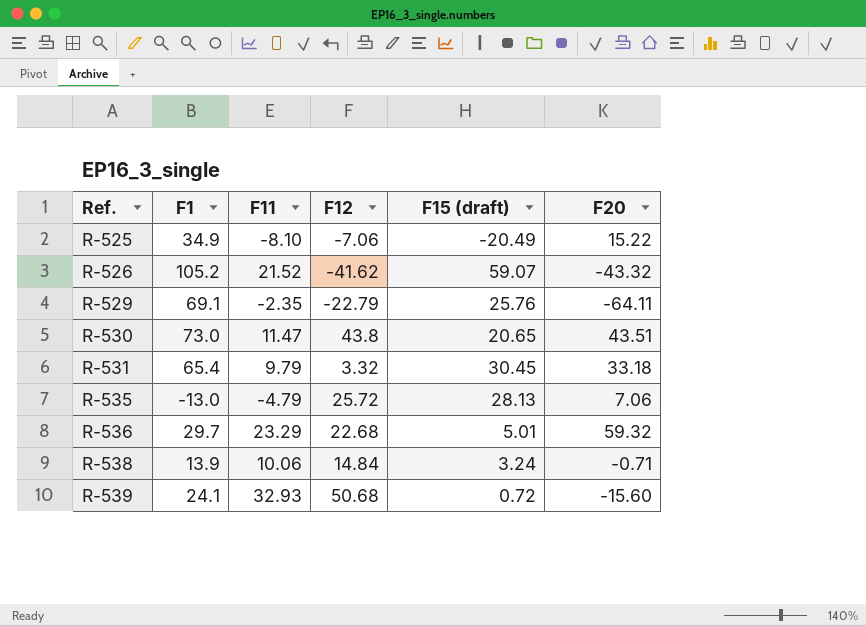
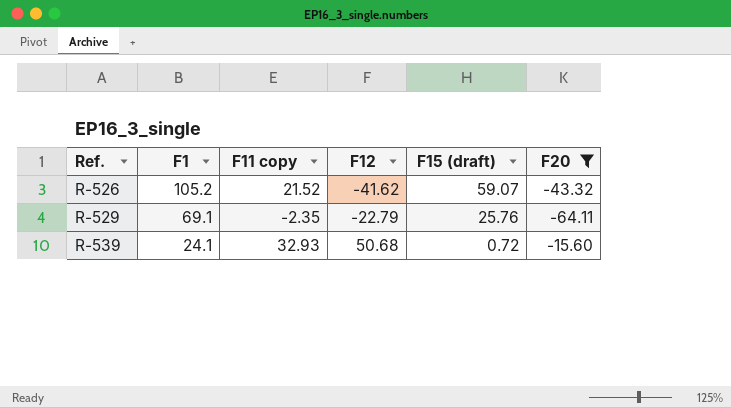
filter: none -> F20 <= -15.60
column name: F11 -> F11 copy

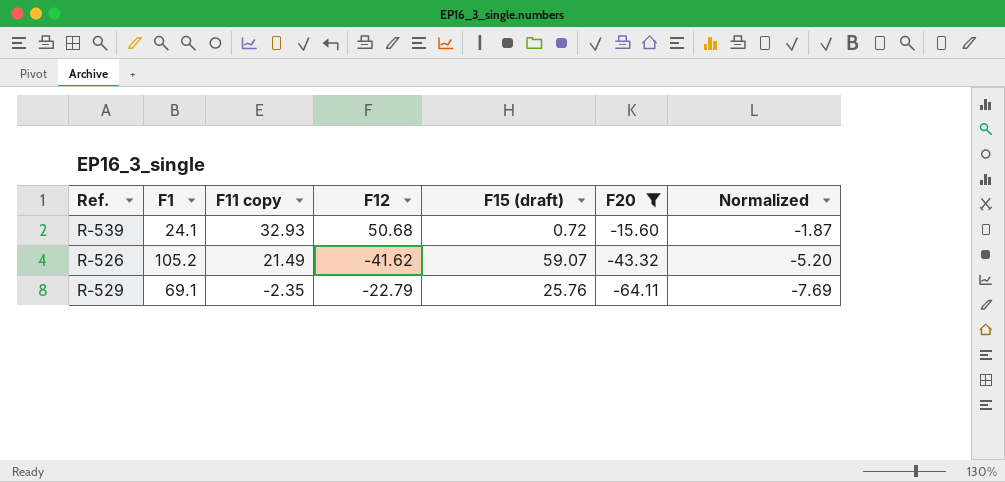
row order: Ref. ascending -> F11 copy descending
column Normalized | formula: none -> [F20] * 0.12
R-526 | F11 copy: 21.52 -> 21.49

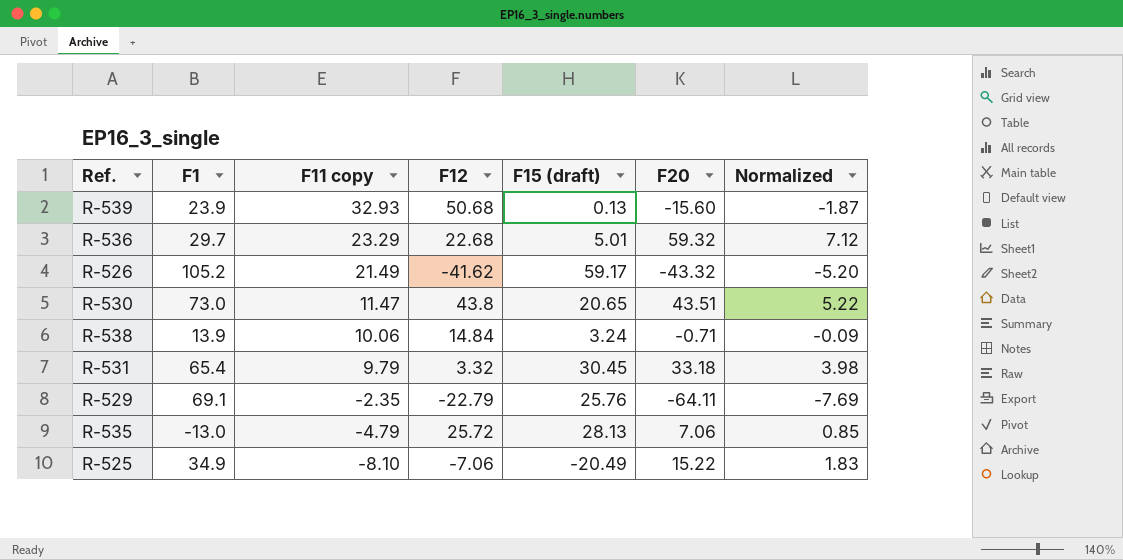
filter: F20 <= -15.60 -> none
R-539 | F1: 24.1 -> 23.9
R-539 | F15 (draft): 0.72 -> 0.13
R-526 | F15 (draft): 59.07 -> 59.17

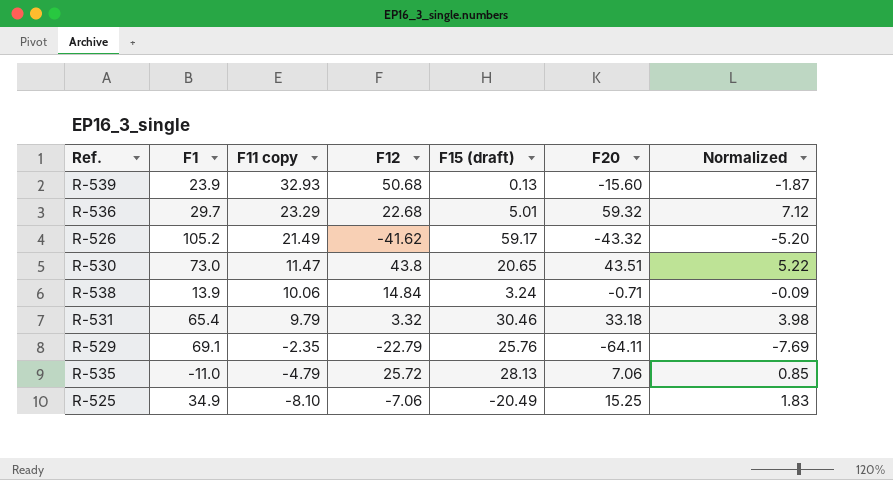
R-531 | F15 (draft): 30.45 -> 30.46
R-535 | F1: -13.0 -> -11.0
R-525 | F20: 15.22 -> 15.25

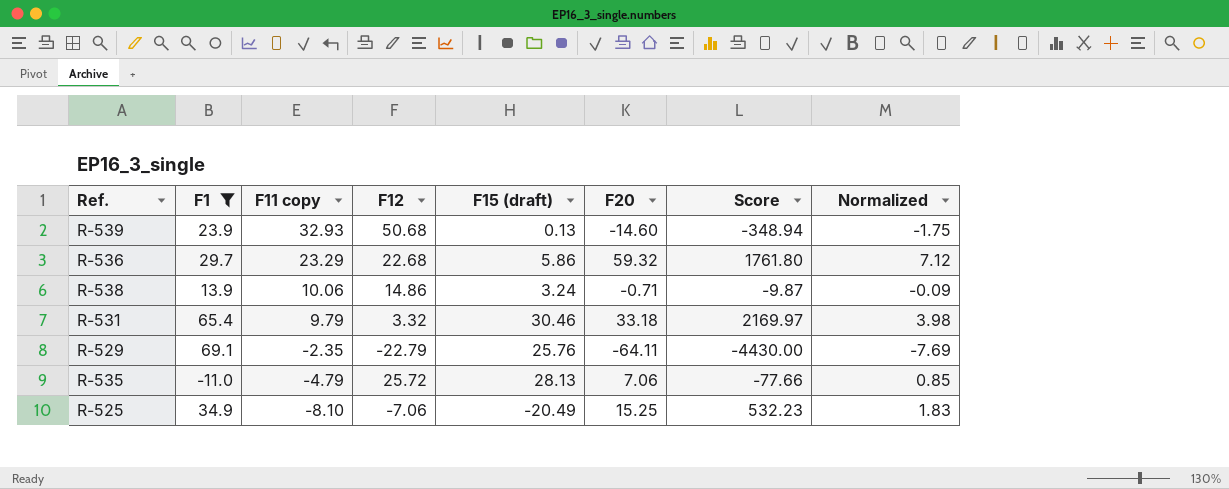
filter: none -> F1 <= 69.1
column Score | formula: none -> [F1] * [F20]
R-539 | F20: -15.60 -> -14.60
R-539 | Normalized: -1.87 -> -1.75
R-536 | F15 (draft): 5.01 -> 5.86
R-538 | F12: 14.84 -> 14.86

